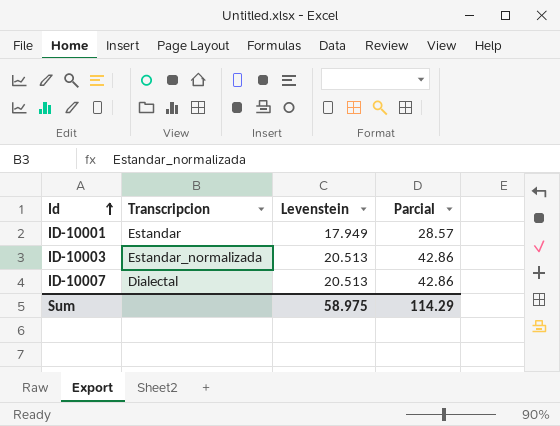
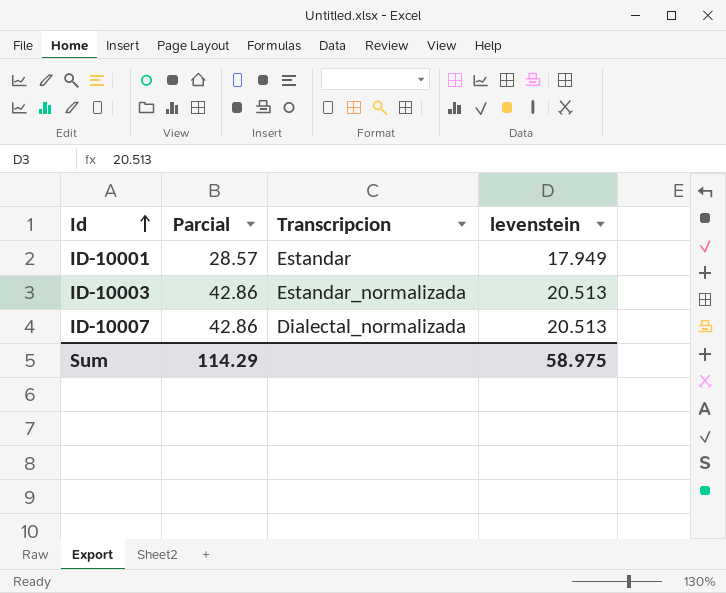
column Parcial | position: 4 -> 2
column name: Levenstein -> levenstein
ID-10007 | Transcripcion: Dialectal -> Dialectal_normalizada

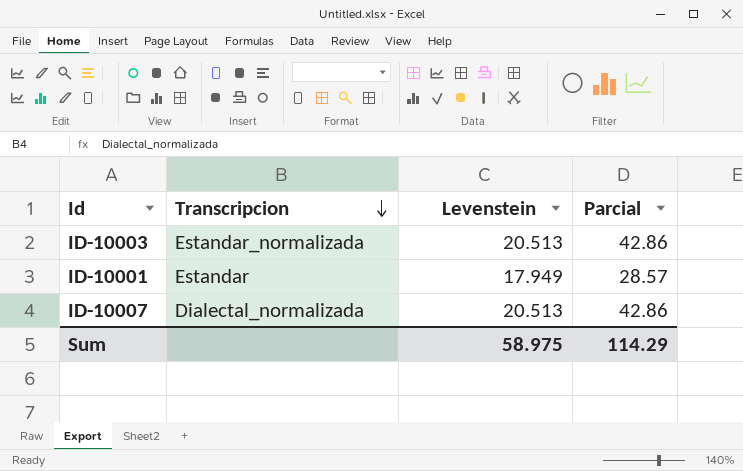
row order: Id ascending -> Transcripcion descending
column name: levenstein -> Levenstein
column Parcial | position: 2 -> 4

